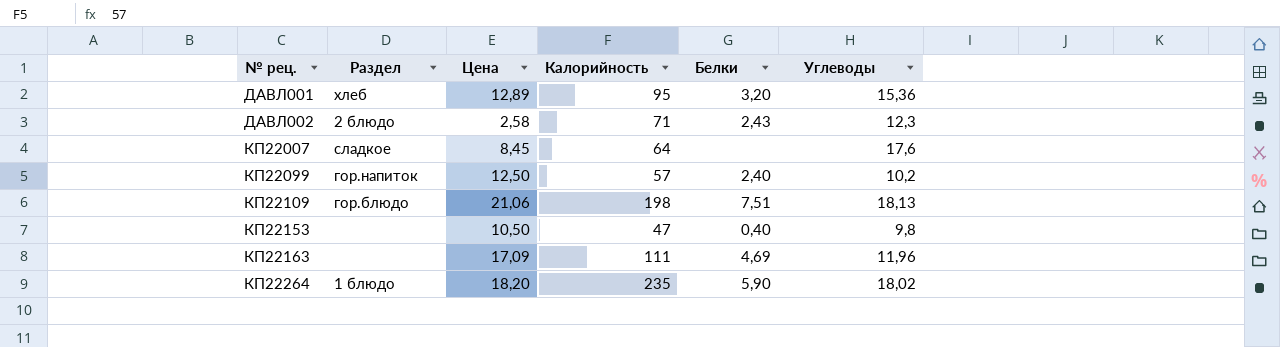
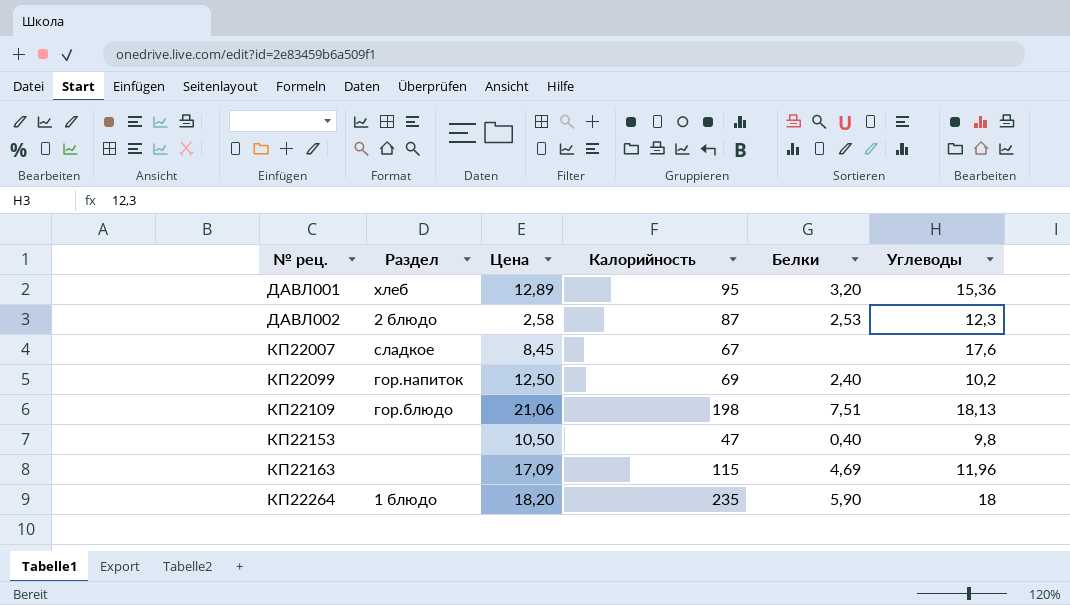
ДАВЛ002 | Калорийность: 71 -> 87
ДАВЛ002 | Белки: 2,43 -> 2,53
КП22007 | Калорийность: 64 -> 67
КП22099 | Калорийность: 57 -> 69
КП22163 | Калорийность: 111 -> 115
КП22264 | Углеводы: 18,02 -> 18

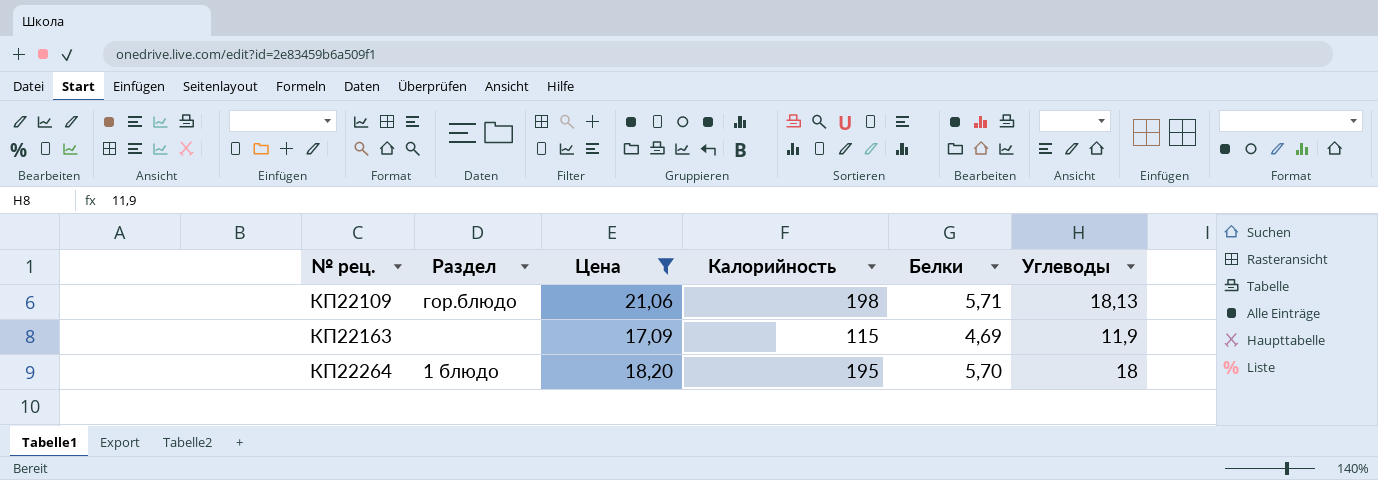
filter: none -> Цена >= 17,09
КП22109 | Белки: 7,51 -> 5,71
КП22163 | Углеводы: 11,96 -> 11,9
КП22264 | Калорийность: 235 -> 195
КП22264 | Белки: 5,90 -> 5,70

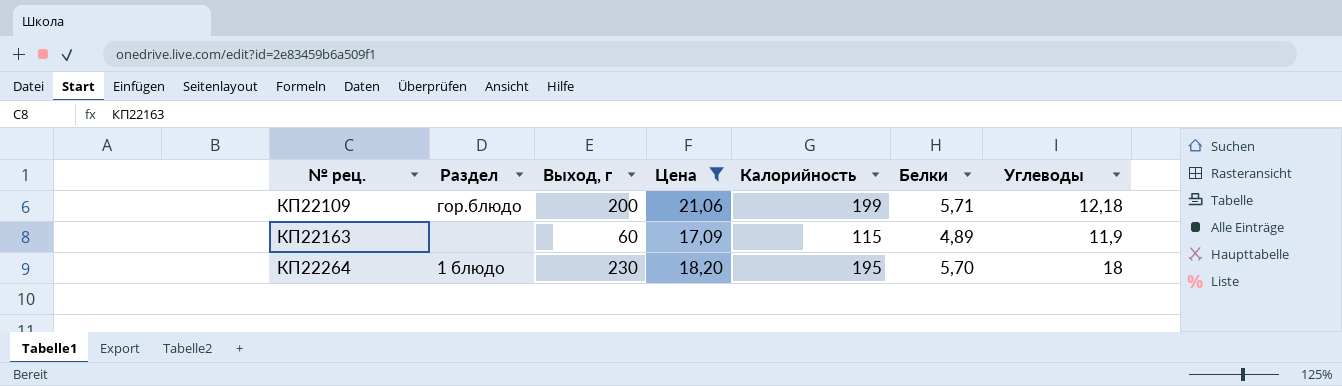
column Выход, г | position: none -> 3
КП22109 | Калорийность: 198 -> 199
КП22109 | Углеводы: 18,13 -> 12,18
КП22163 | Белки: 4,69 -> 4,89

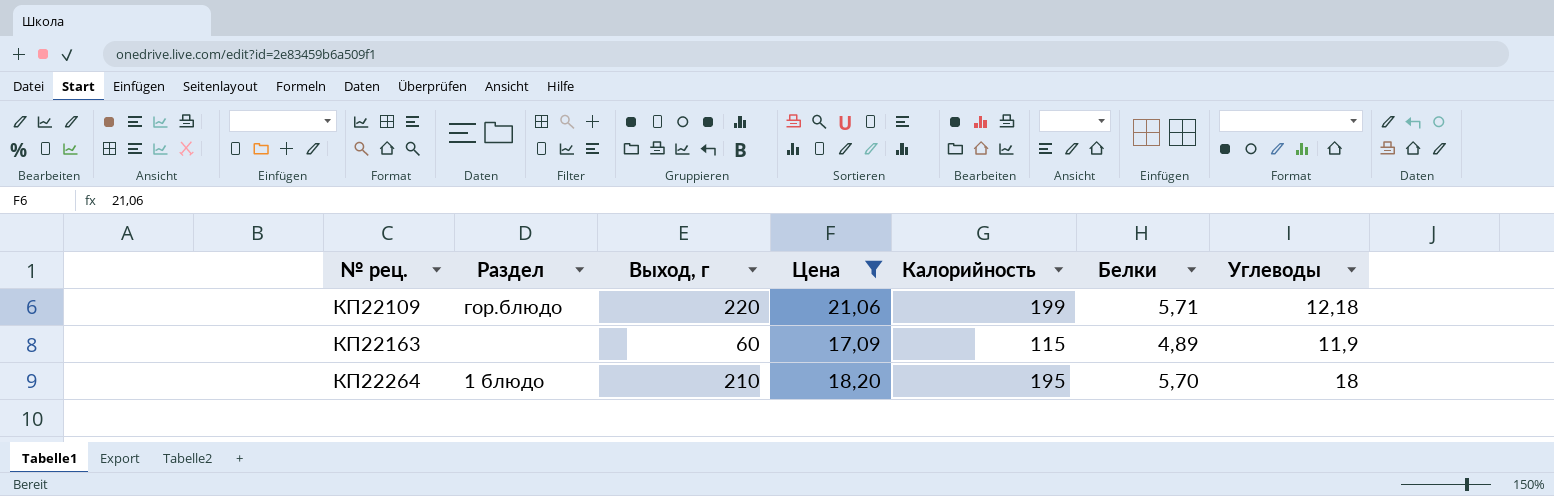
КП22109 | Выход, г: 200 -> 220
КП22264 | Выход, г: 230 -> 210

